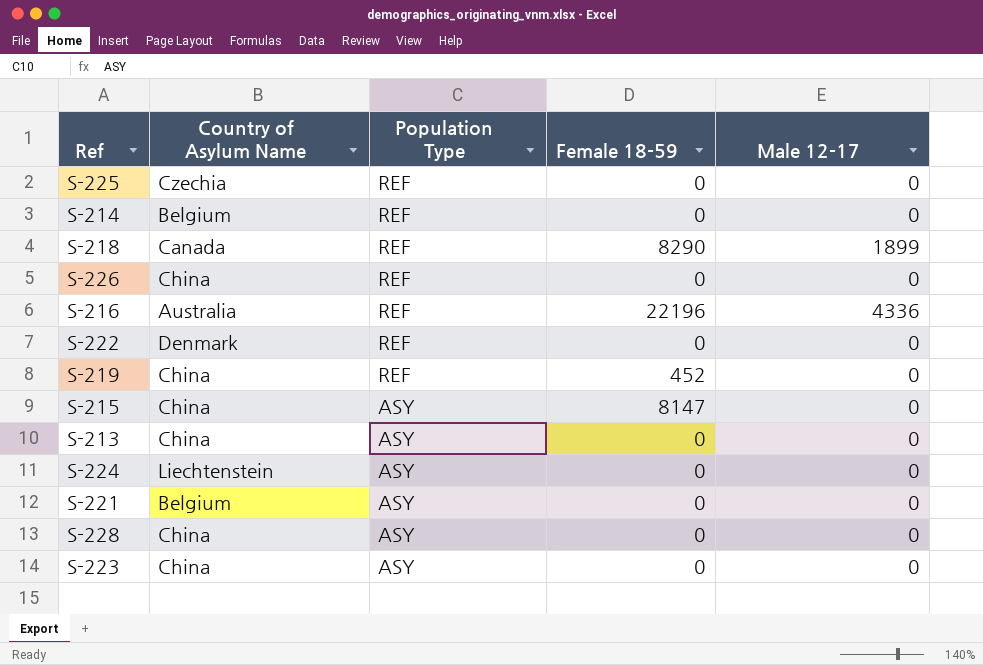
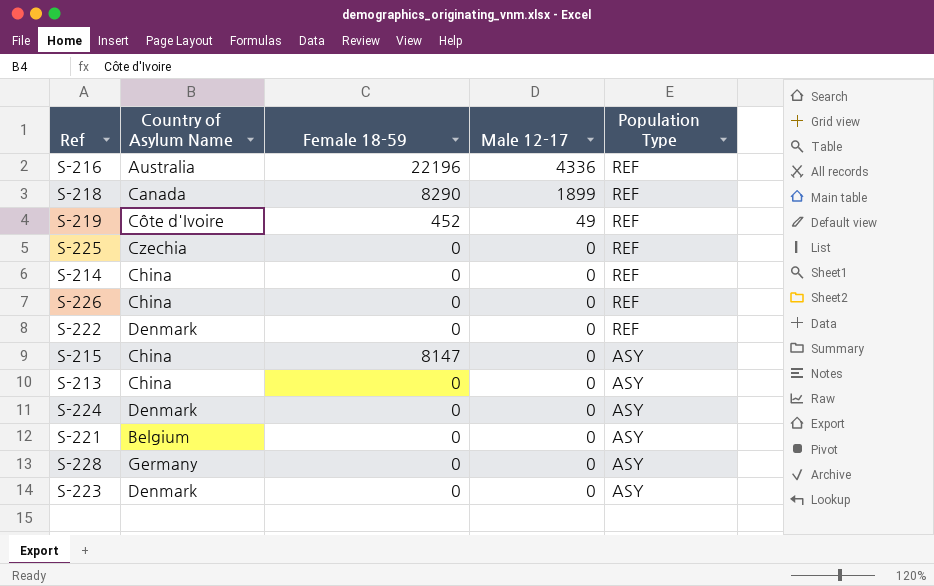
row order: Population Type descending -> Male 12-17 descending
column Population Type | position: 3 -> 5
S-219 | Country of Asylum Name: China -> Côte d'Ivoire
S-219 | Male 12-17: 0 -> 49
S-214 | Country of Asylum Name: Belgium -> China
S-224 | Country of Asylum Name: Liechtenstein -> Denmark
S-228 | Country of Asylum Name: China -> Germany
S-223 | Country of Asylum Name: China -> Denmark

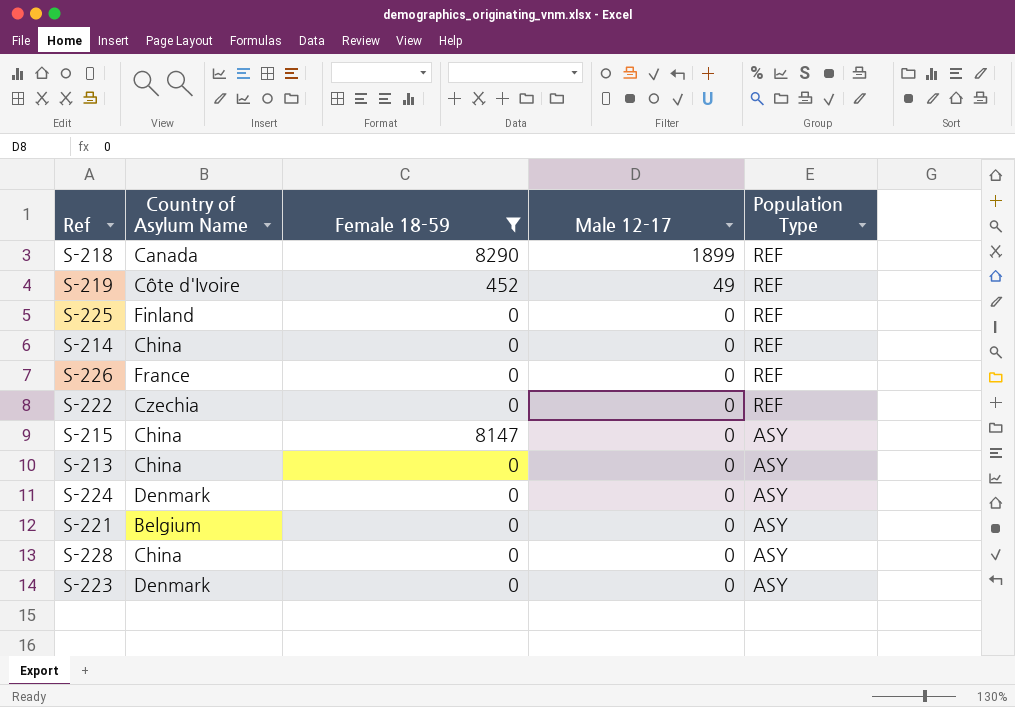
filter: none -> Female 18-59 != 22196
S-225 | Country of Asylum Name: Czechia -> Finland
S-226 | Country of Asylum Name: China -> France
S-222 | Country of Asylum Name: Denmark -> Czechia
S-228 | Country of Asylum Name: Germany -> China

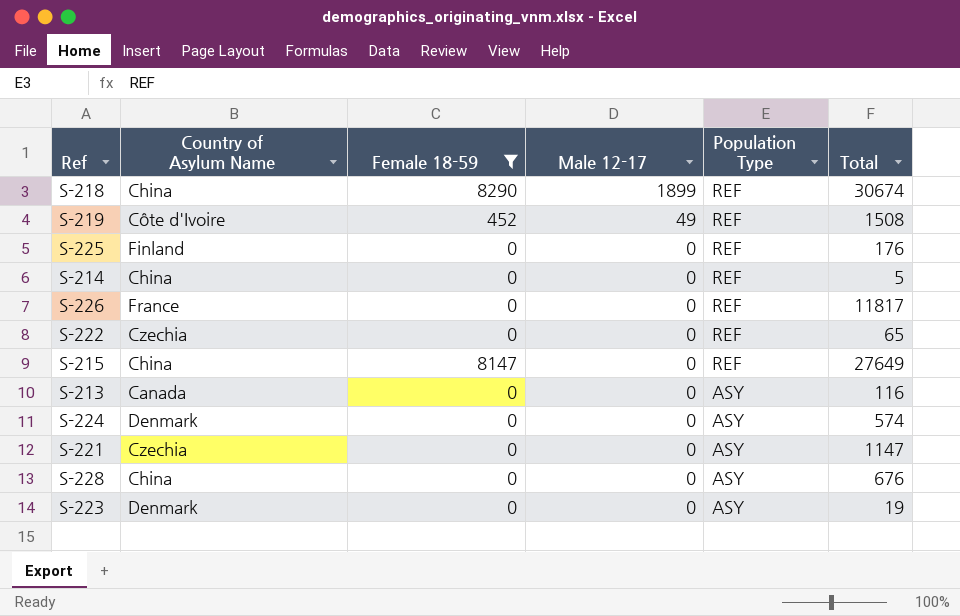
column Total | position: none -> 6
S-218 | Country of Asylum Name: Canada -> China
S-215 | Population Type: ASY -> REF
S-213 | Country of Asylum Name: China -> Canada
S-221 | Country of Asylum Name: Belgium -> Czechia

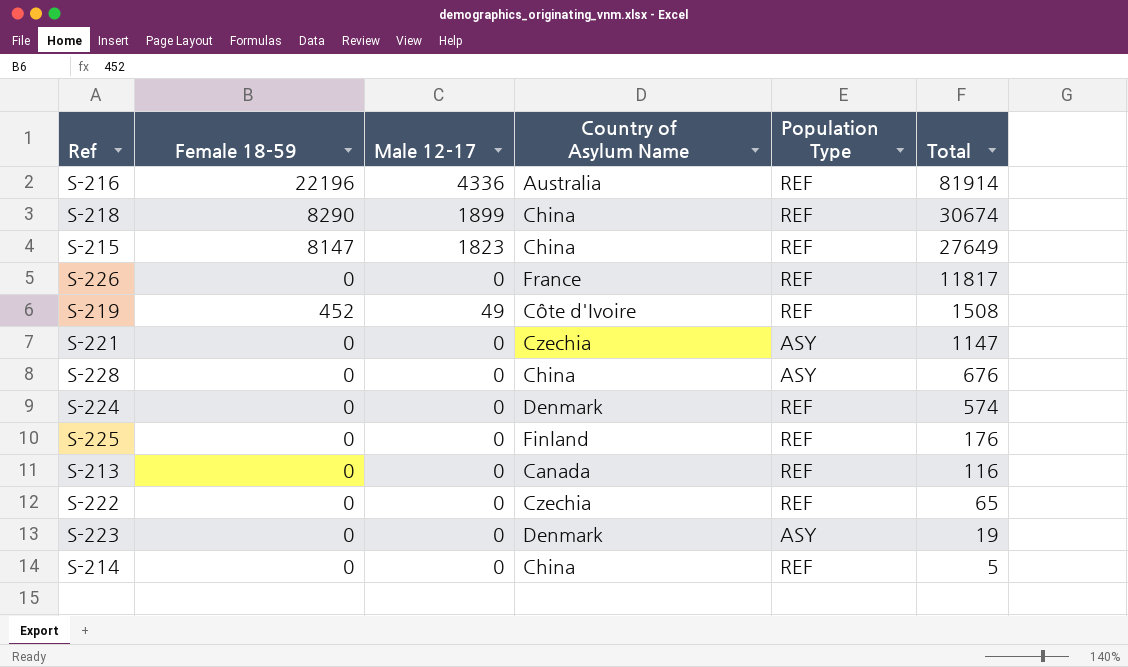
filter: Female 18-59 != 22196 -> none
row order: Male 12-17 descending -> Total descending
column Country of Asylum Name | position: 2 -> 4
S-215 | Male 12-17: 0 -> 1823
S-224 | Population Type: ASY -> REF
S-213 | Population Type: ASY -> REF

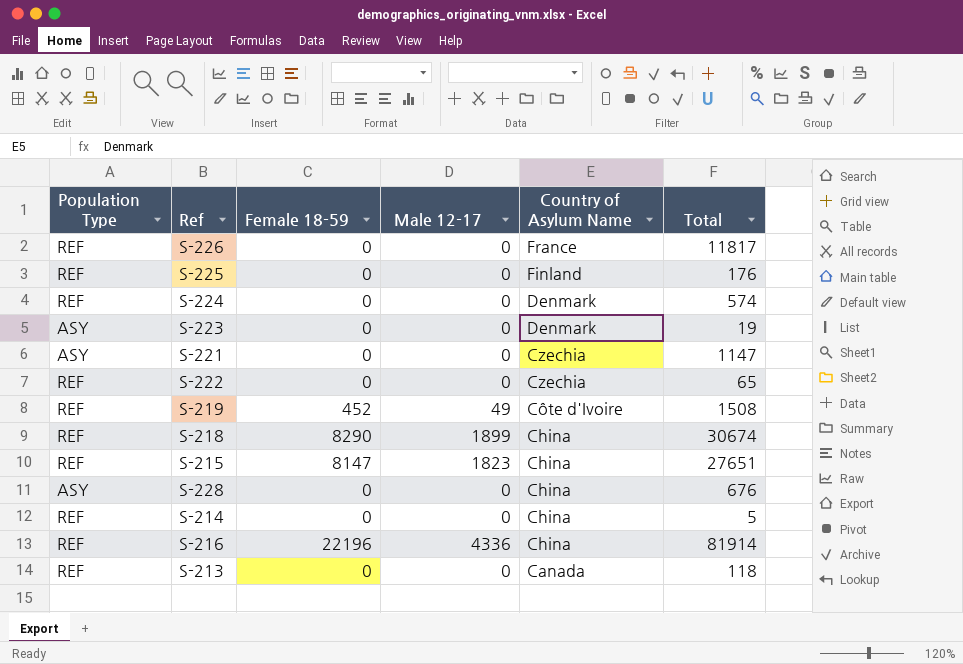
row order: Total descending -> Country of Asylum Name descending
column Population Type | position: 5 -> 1
S-215 | Total: 27649 -> 27651
S-216 | Country of Asylum Name: Australia -> China
S-213 | Total: 116 -> 118

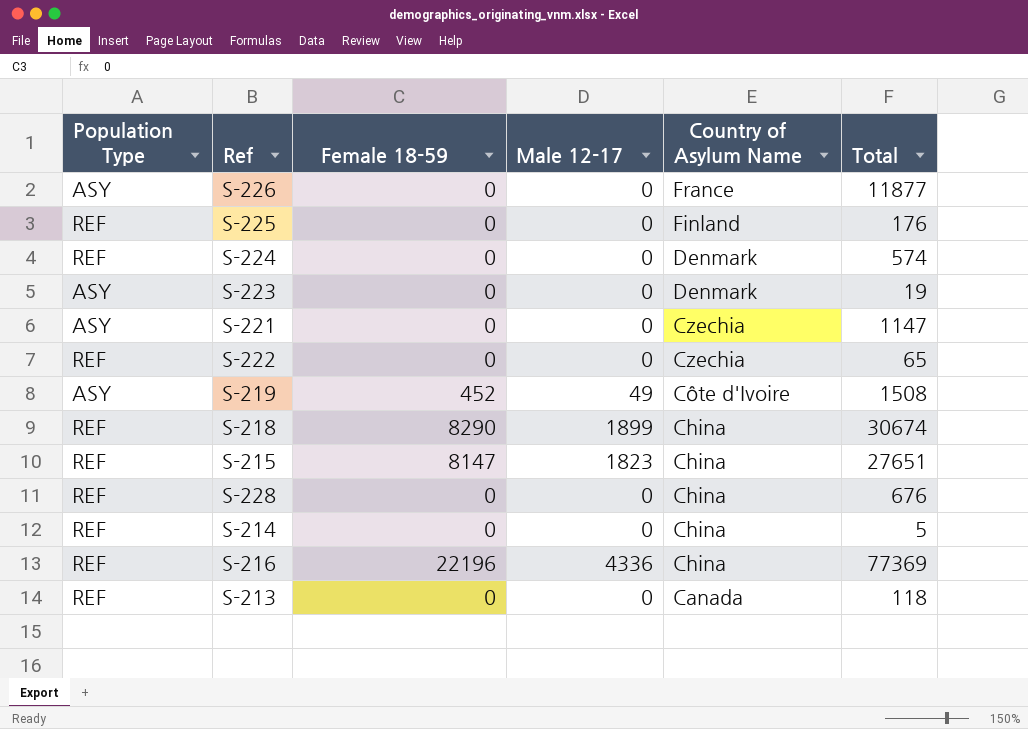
S-226 | Population Type: REF -> ASY
S-226 | Total: 11817 -> 11877
S-219 | Population Type: REF -> ASY
S-228 | Population Type: ASY -> REF
S-216 | Total: 81914 -> 77369

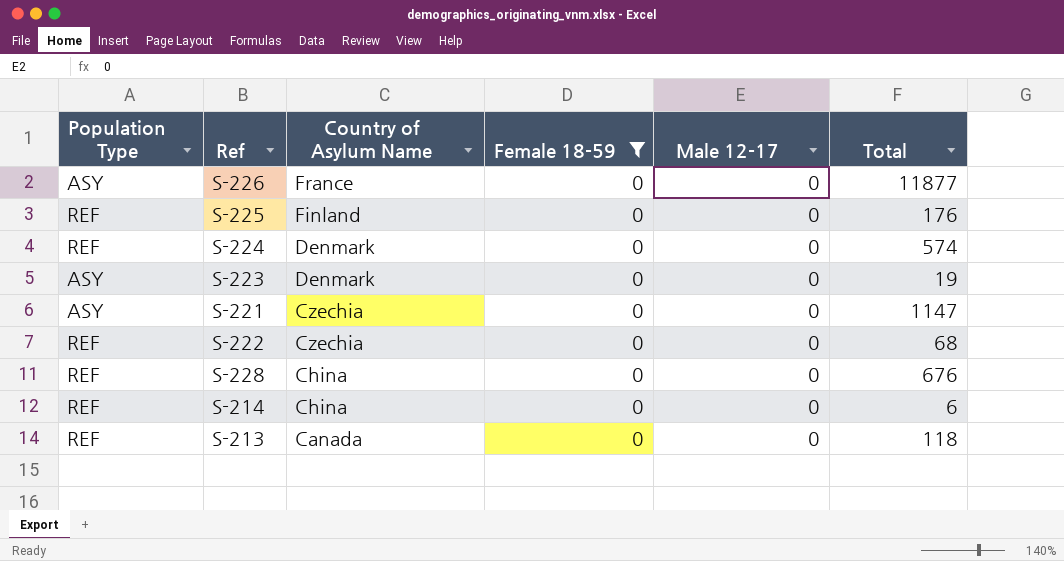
filter: none -> Female 18-59 = 0
column Country of Asylum Name | position: 5 -> 3
S-222 | Total: 65 -> 68
S-214 | Total: 5 -> 6

